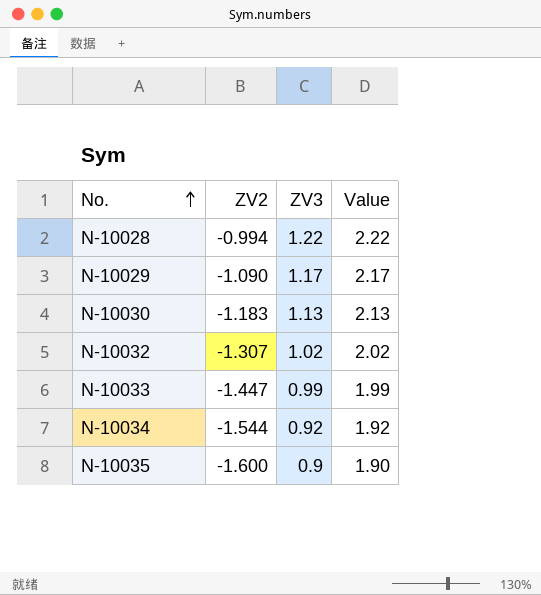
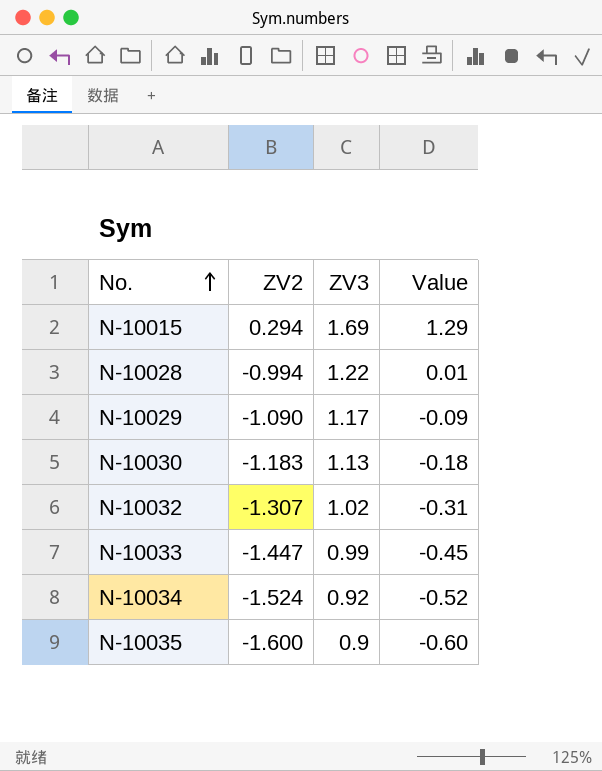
column Value | formula: [ZV3] + 1 -> [ZV2] + 1
row N-10015: none -> 0.294 | 1.69 | 1.29
N-10034 | ZV2: -1.544 -> -1.524

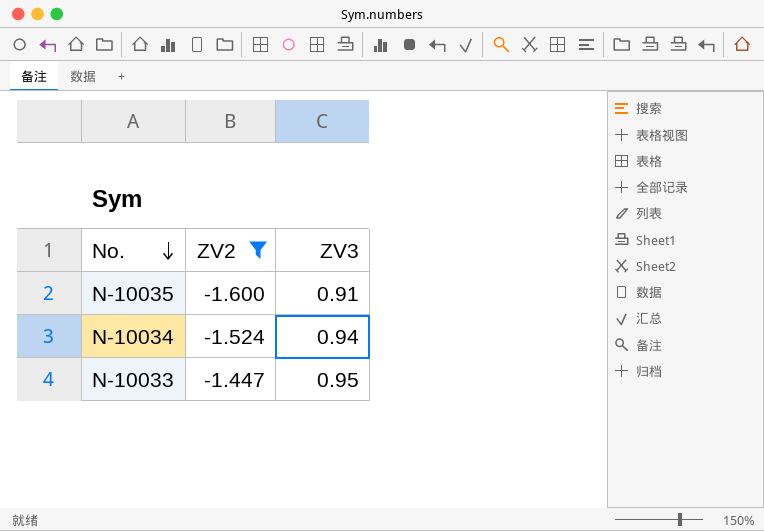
filter: none -> ZV2 <= -1.447
row order: No. ascending -> No. descending
column Value | formula: [ZV2] + 1 -> none
N-10035 | ZV3: 0.9 -> 0.91
N-10034 | ZV3: 0.92 -> 0.94
N-10033 | ZV3: 0.99 -> 0.95

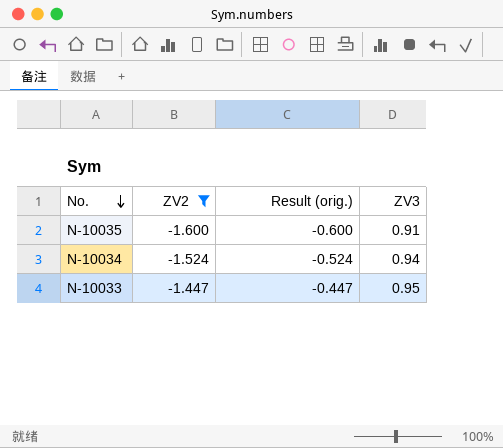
column Result (orig.) | formula: none -> [ZV2] + 1

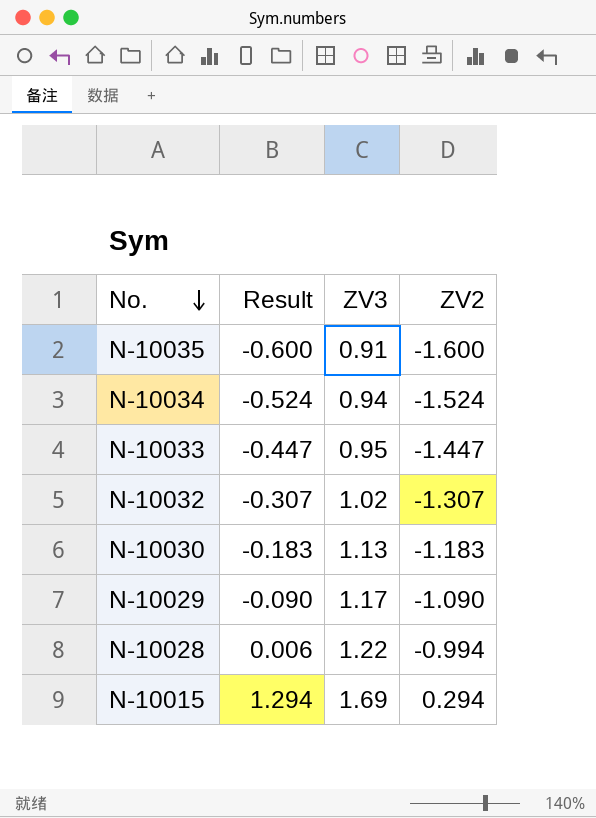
filter: ZV2 <= -1.447 -> none
column name: Result (orig.) -> Result
column ZV2 | position: 2 -> 4

